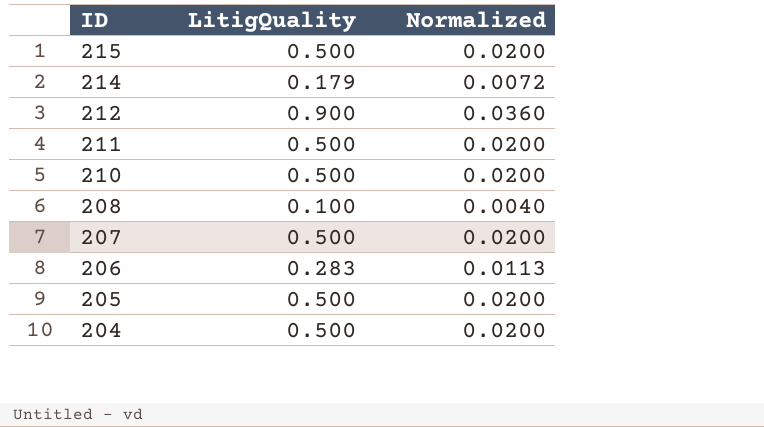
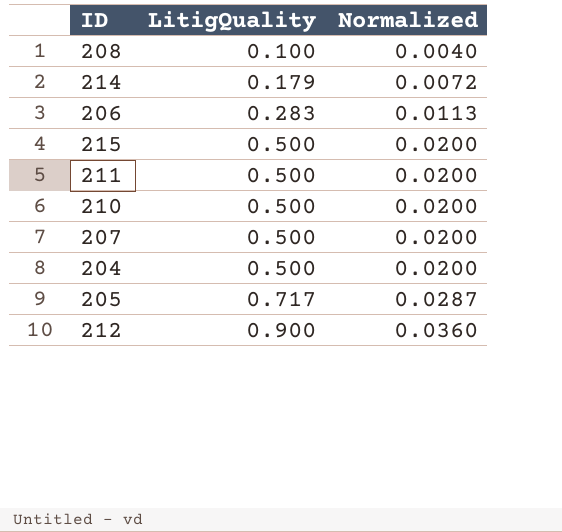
row order: ID descending -> LitigQuality ascending
205 | LitigQuality: 0.500 -> 0.717
205 | Normalized: 0.0200 -> 0.0287

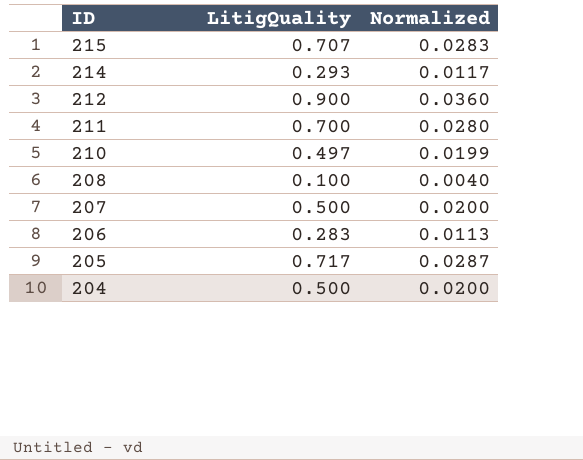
row order: LitigQuality ascending -> ID descending
215 | LitigQuality: 0.500 -> 0.707
215 | Normalized: 0.0200 -> 0.0283
214 | LitigQuality: 0.179 -> 0.293
214 | Normalized: 0.0072 -> 0.0117
211 | LitigQuality: 0.500 -> 0.700
211 | Normalized: 0.0200 -> 0.0280
210 | LitigQuality: 0.500 -> 0.497
210 | Normalized: 0.0200 -> 0.0199

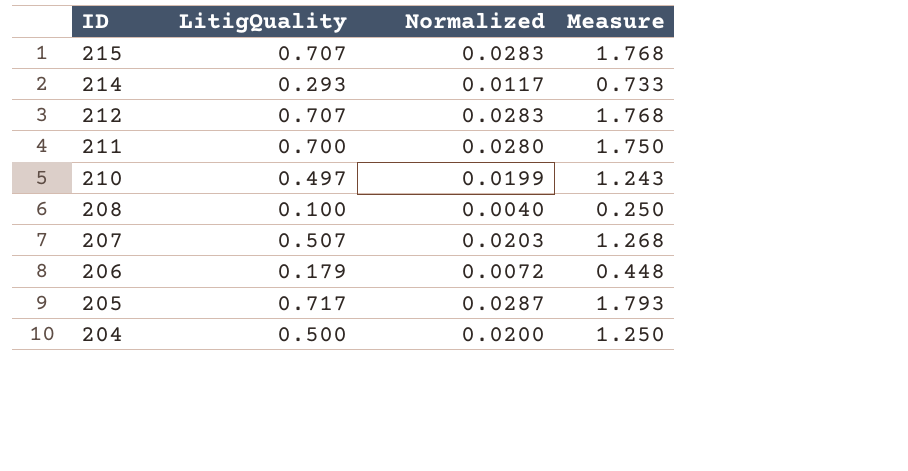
column Measure | formula: none -> [LitigQuality] * 2.5
212 | LitigQuality: 0.900 -> 0.707
212 | Normalized: 0.0360 -> 0.0283
207 | LitigQuality: 0.500 -> 0.507
207 | Normalized: 0.0200 -> 0.0203
206 | LitigQuality: 0.283 -> 0.179
206 | Normalized: 0.0113 -> 0.0072

